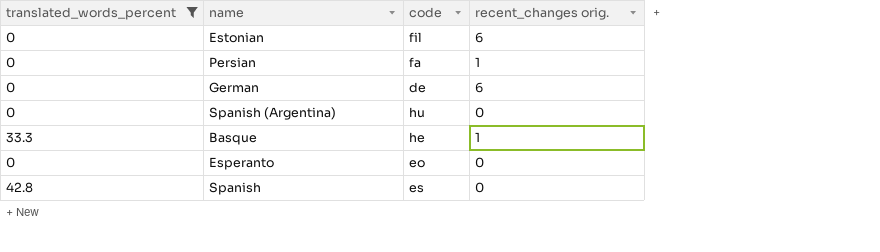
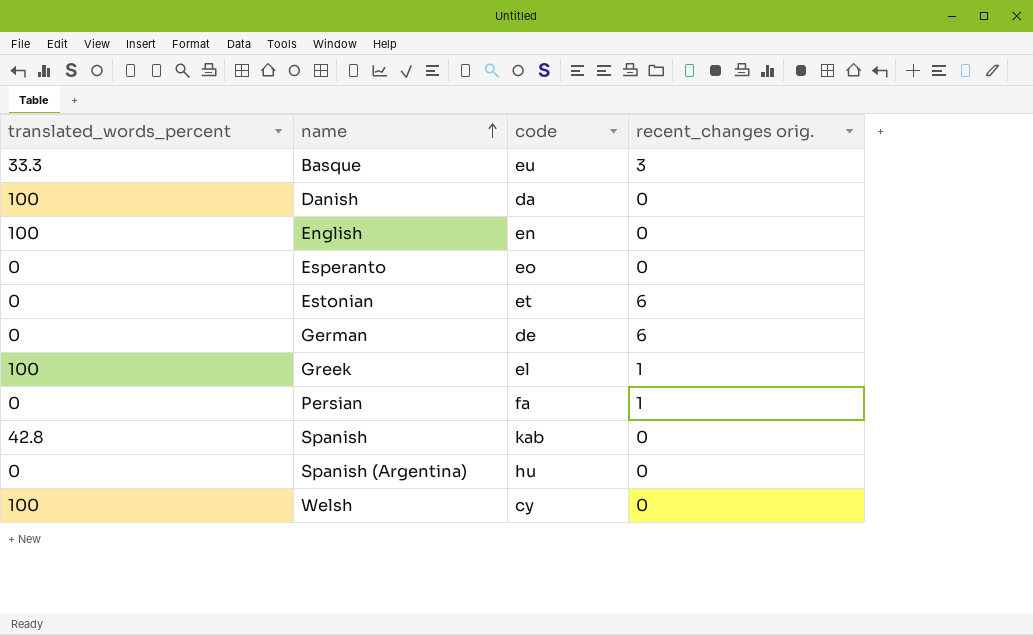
filter: translated_words_percent != 100 -> none
row order: none -> name ascending
Basque | code: he -> eu
Basque | recent_changes orig.: 1 -> 3
Estonian | code: fil -> et
Spanish | code: es -> kab

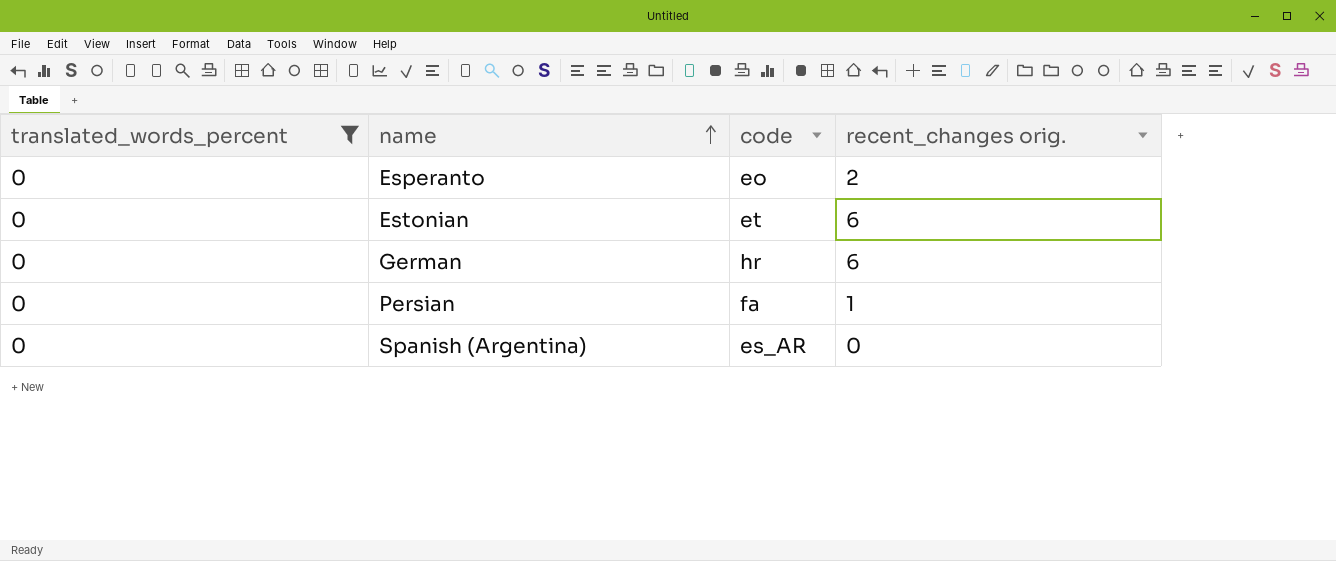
filter: none -> translated_words_percent = 0
Esperanto | recent_changes orig.: 0 -> 2
German | code: de -> hr
Spanish (Argentina) | code: hu -> es_AR

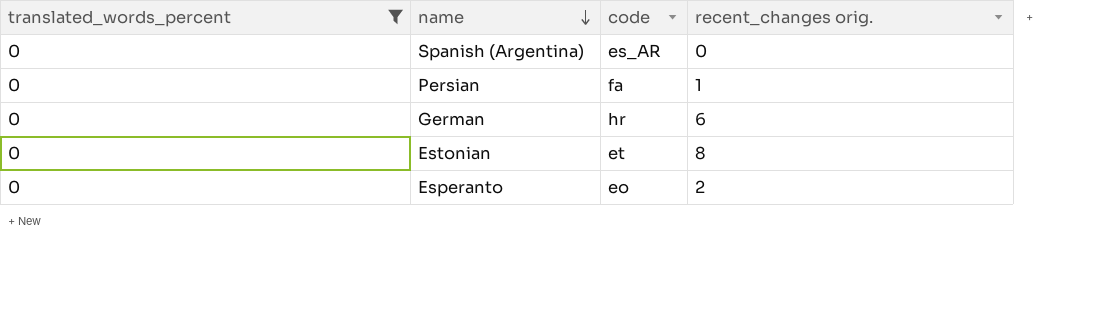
row order: name ascending -> name descending
Estonian | recent_changes orig.: 6 -> 8

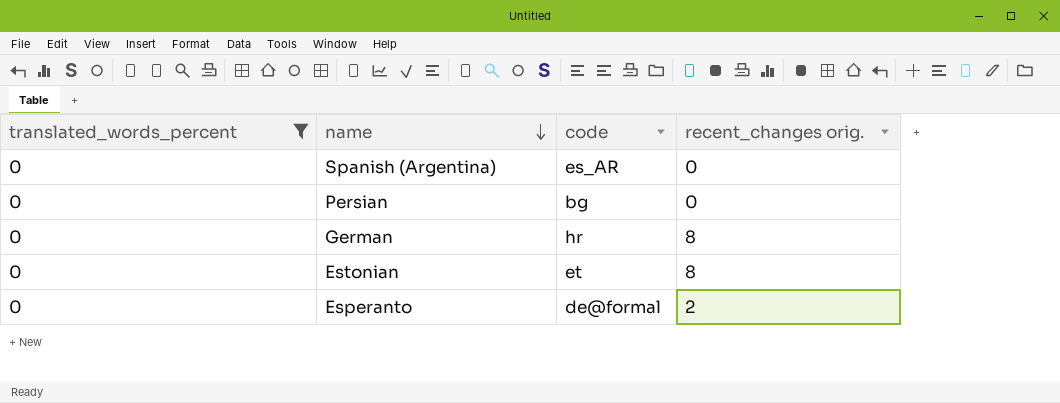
Persian | code: fa -> bg
Persian | recent_changes orig.: 1 -> 0
German | recent_changes orig.: 6 -> 8
Esperanto | code: eo -> de@formal

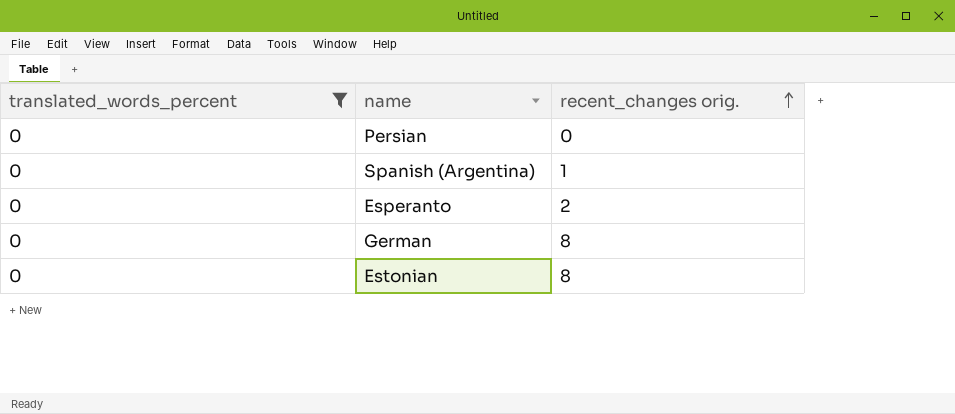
row order: name descending -> recent_changes orig. ascending
column code | position: 3 -> none
Spanish (Argentina) | recent_changes orig.: 0 -> 1

